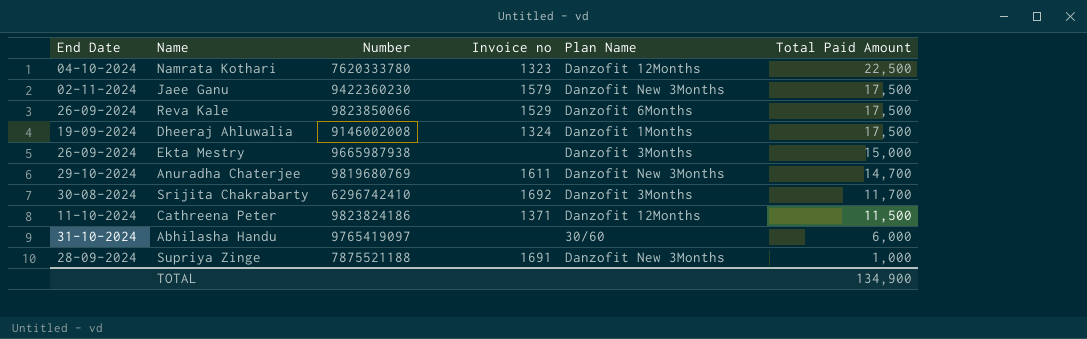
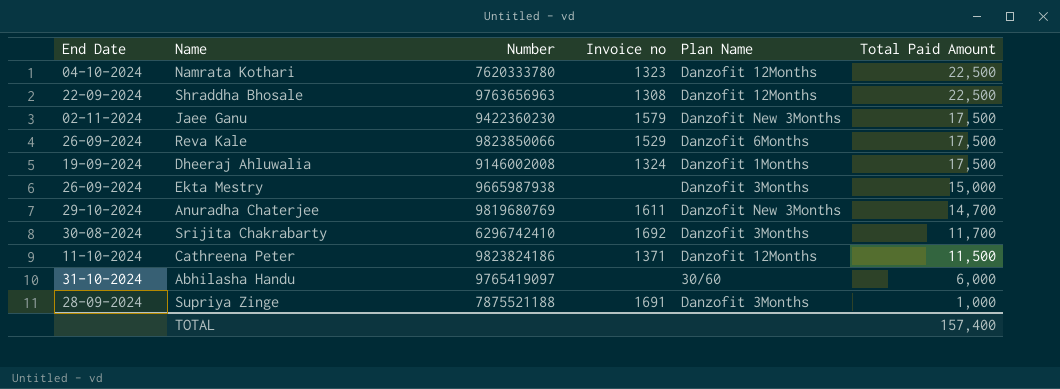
row Shraddha Bhosale: none -> 22-09-2024 | 9763656963 | 1308 | Danzofit 12Months | 22,500
Supriya Zinge | Plan Name: Danzofit New 3Months -> Danzofit 3Months
TOTAL | Total Paid Amount: 134,900 -> 157,400

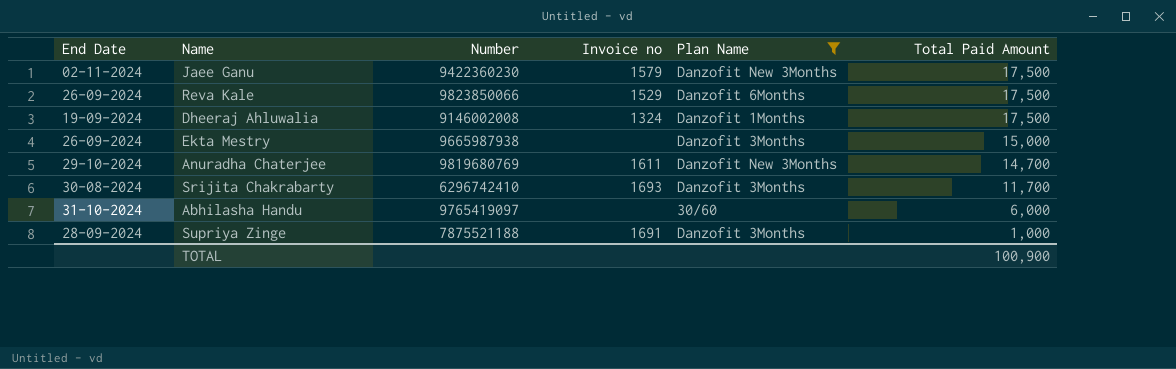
filter: none -> Plan Name != Danzofit 12Months
Srijita Chakrabarty | Invoice no: 1692 -> 1693
TOTAL | Total Paid Amount: 157,400 -> 100,900

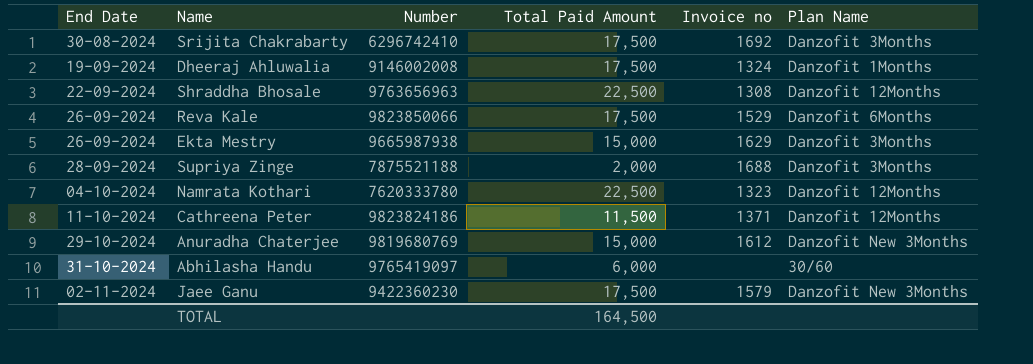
filter: Plan Name != Danzofit 12Months -> none
row order: Total Paid Amount descending -> End Date ascending
column Total Paid Amount | position: 6 -> 4
Srijita Chakrabarty | Total Paid Amount: 11,700 -> 17,500
Srijita Chakrabarty | Invoice no: 1693 -> 1692
Ekta Mestry | Invoice no: none -> 1629
Supriya Zinge | Total Paid Amount: 1,000 -> 2,000
Supriya Zinge | Invoice no: 1691 -> 1688
Anuradha Chaterjee | Total Paid Amount: 14,700 -> 15,000
Anuradha Chaterjee | Invoice no: 1611 -> 1612
TOTAL | Total Paid Amount: 100,900 -> 164,500

